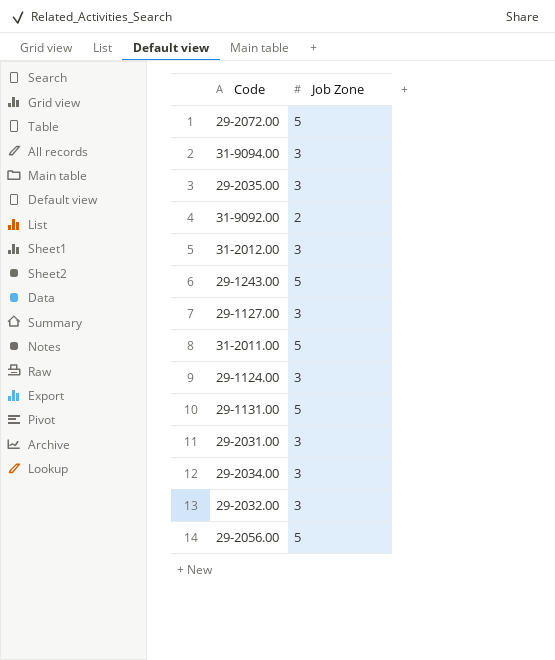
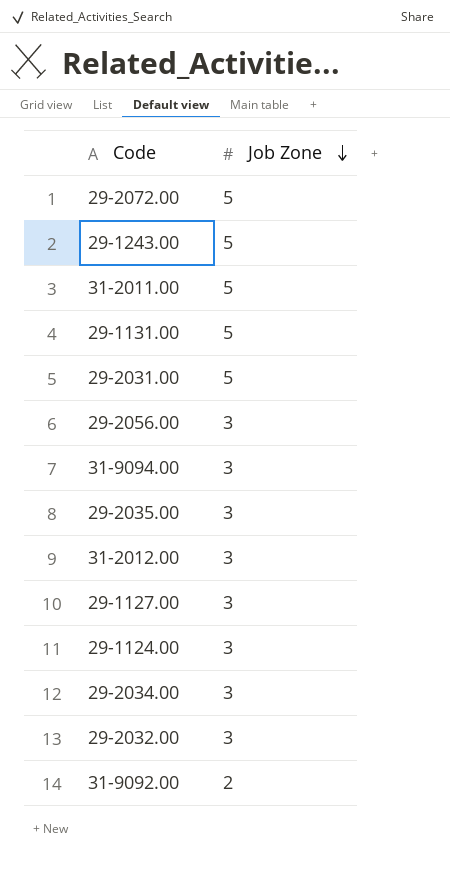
row order: none -> Job Zone descending
29-2031.00 | Job Zone: 3 -> 5
29-2056.00 | Job Zone: 5 -> 3

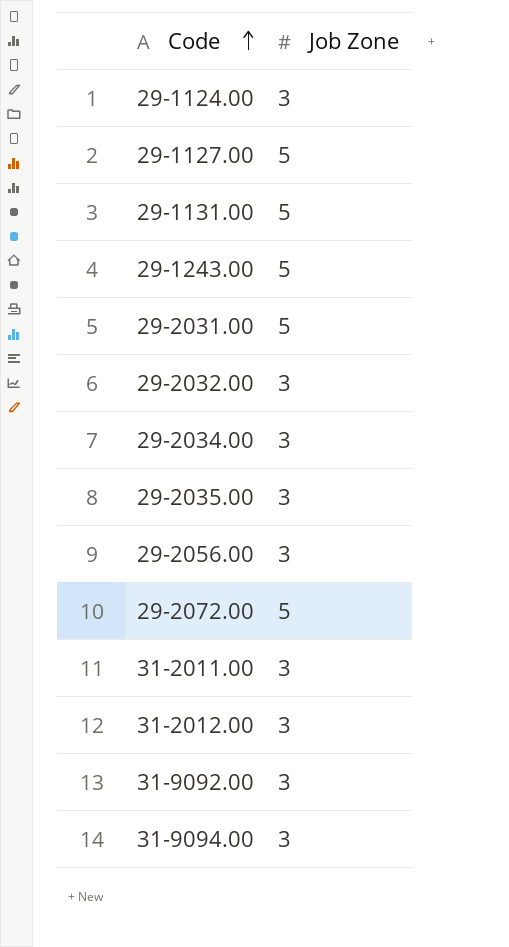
row order: Job Zone descending -> Code ascending
29-1127.00 | Job Zone: 3 -> 5
31-2011.00 | Job Zone: 5 -> 3
31-9092.00 | Job Zone: 2 -> 3

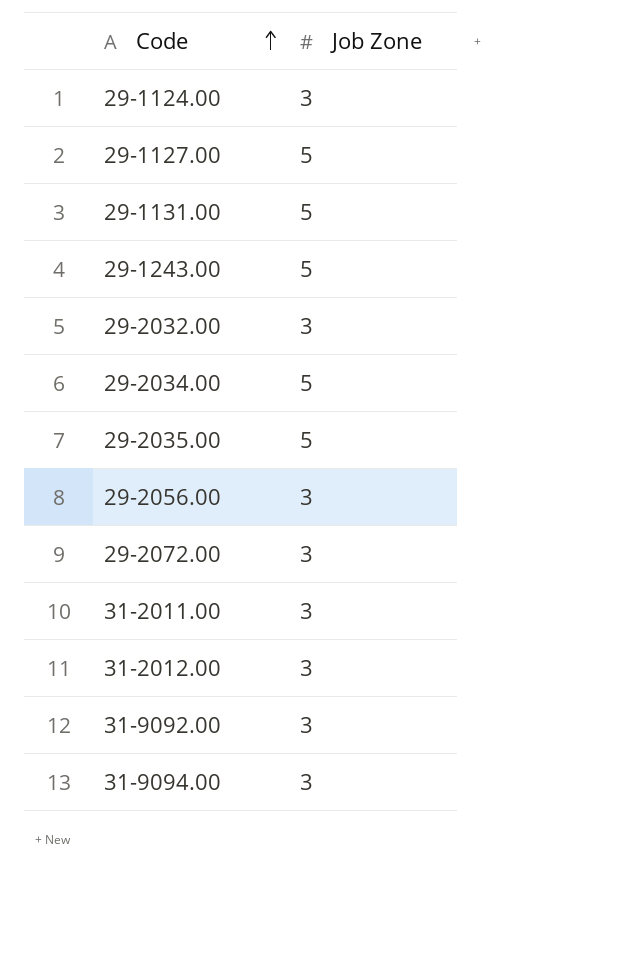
row 29-2031.00: 5 -> none
29-2034.00 | Job Zone: 3 -> 5
29-2035.00 | Job Zone: 3 -> 5
29-2072.00 | Job Zone: 5 -> 3

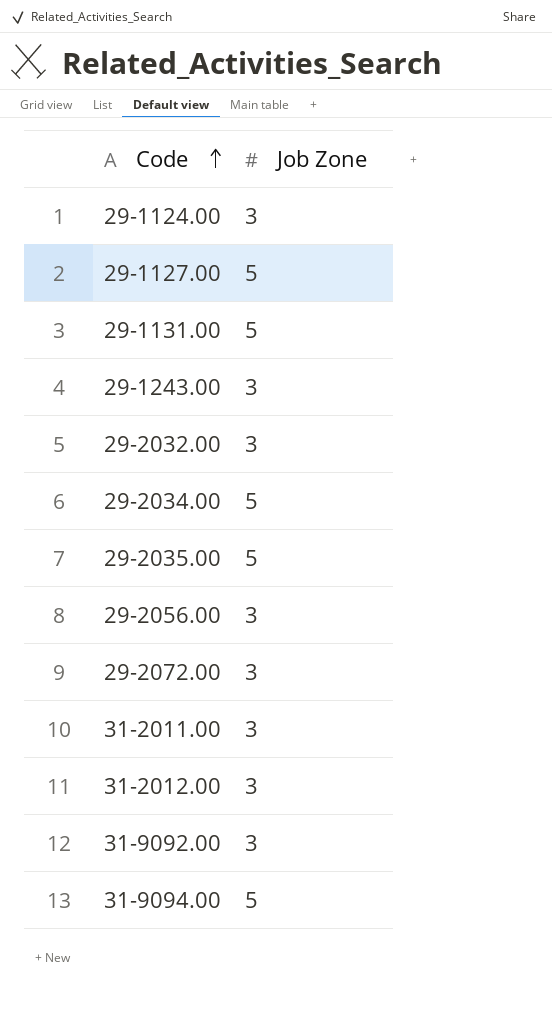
29-1243.00 | Job Zone: 5 -> 3
31-9094.00 | Job Zone: 3 -> 5

